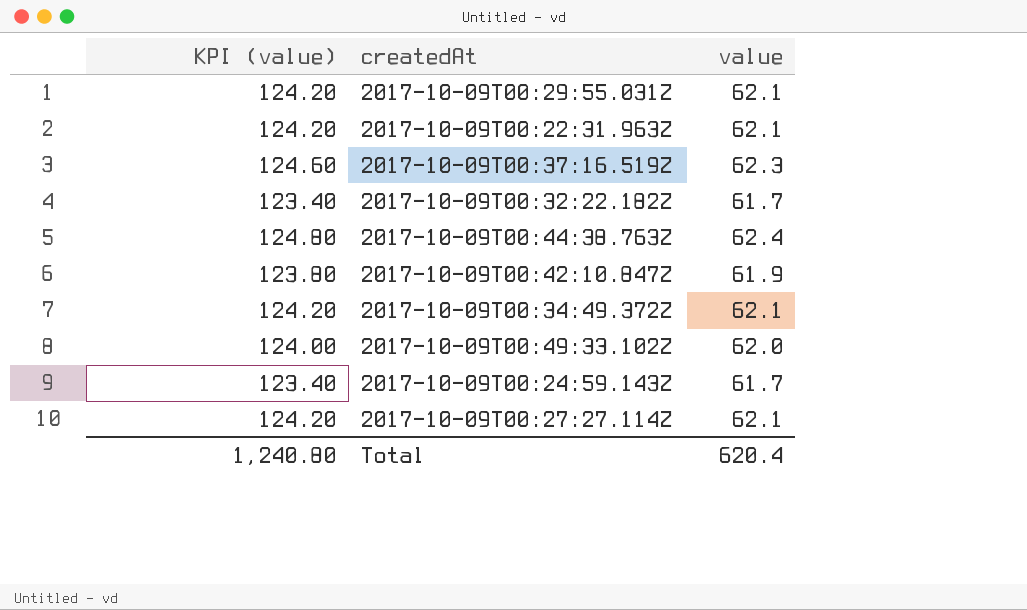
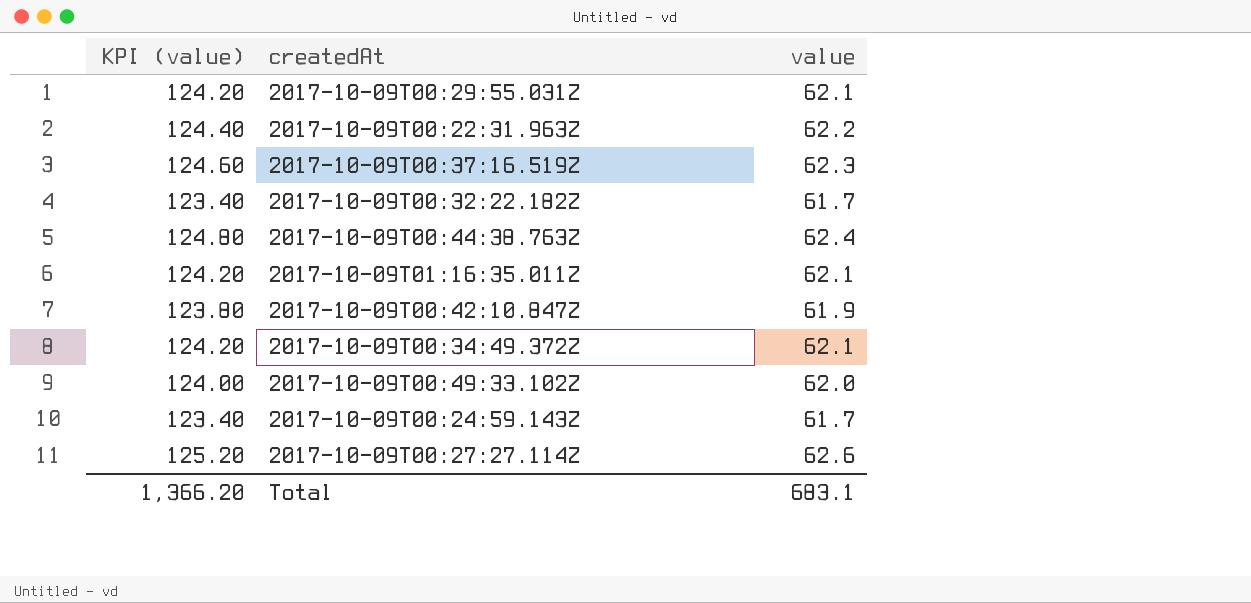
2017-10-09T00:22:31.963Z | KPI (value): 124.20 -> 124.40
2017-10-09T00:22:31.963Z | value: 62.1 -> 62.2
row 2017-10-09T01:16:35.011Z: none -> 124.20 | 62.1
2017-10-09T00:27:27.114Z | KPI (value): 124.20 -> 125.20
2017-10-09T00:27:27.114Z | value: 62.1 -> 62.6
Total | KPI (value): 1,240.80 -> 1,366.20
Total | value: 620.4 -> 683.1

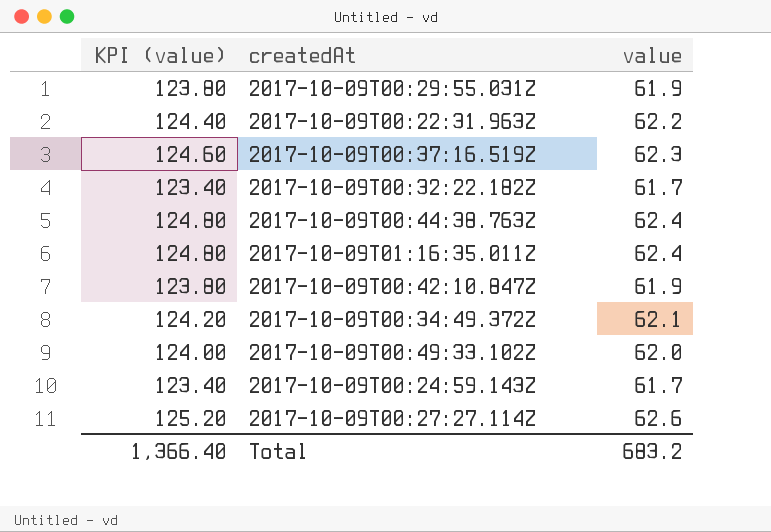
2017-10-09T00:29:55.031Z | KPI (value): 124.20 -> 123.80
2017-10-09T00:29:55.031Z | value: 62.1 -> 61.9
2017-10-09T01:16:35.011Z | KPI (value): 124.20 -> 124.80
2017-10-09T01:16:35.011Z | value: 62.1 -> 62.4
Total | KPI (value): 1,366.20 -> 1,366.40
Total | value: 683.1 -> 683.2

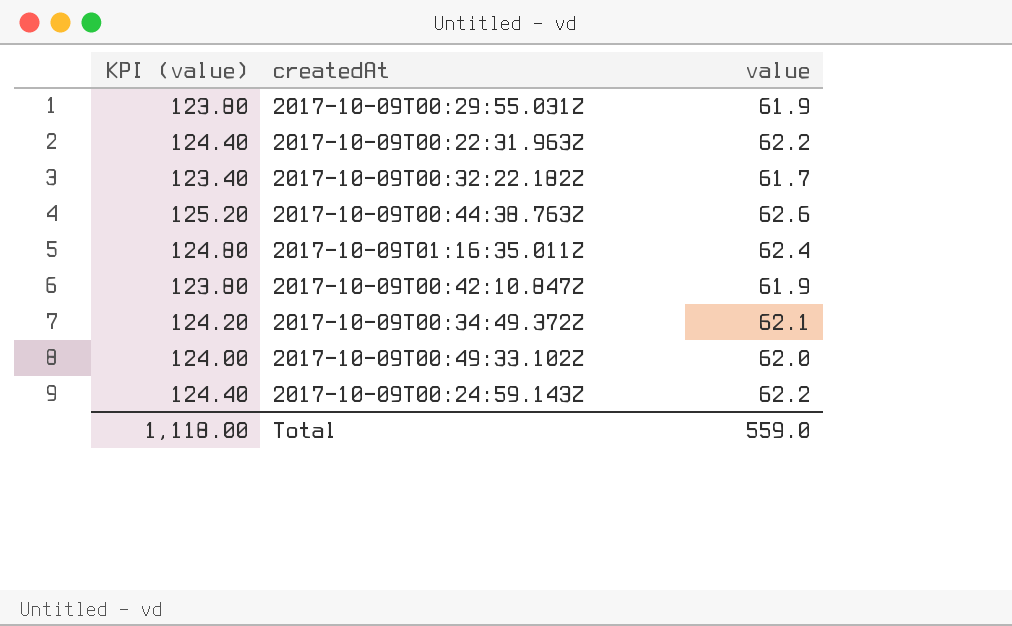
row 2017-10-09T00:37:16.519Z: 124.60 | 62.3 -> none
row 2017-10-09T00:27:27.114Z: 125.20 | 62.6 -> none
2017-10-09T00:44:38.763Z | KPI (value): 124.80 -> 125.20
2017-10-09T00:44:38.763Z | value: 62.4 -> 62.6
2017-10-09T00:24:59.143Z | KPI (value): 123.40 -> 124.40
2017-10-09T00:24:59.143Z | value: 61.7 -> 62.2
Total | KPI (value): 1,366.40 -> 1,118.00
Total | value: 683.2 -> 559.0

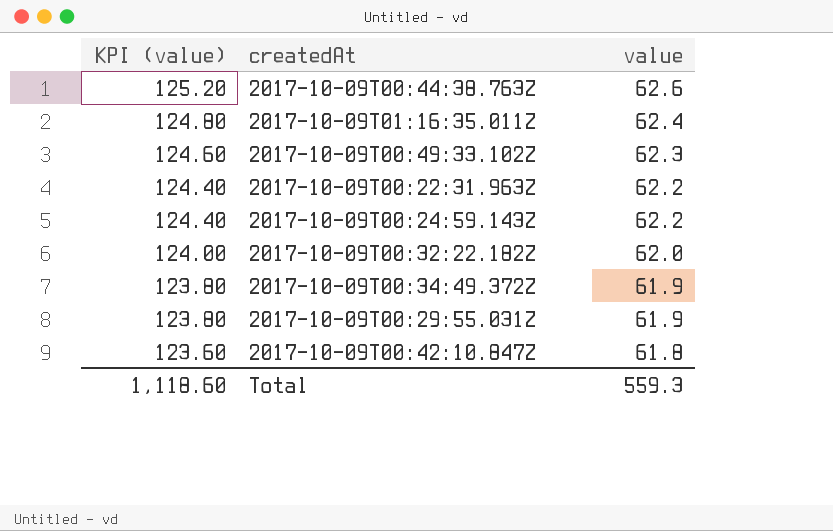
row order: none -> KPI (value) descending
2017-10-09T00:49:33.102Z | KPI (value): 124.00 -> 124.60
2017-10-09T00:49:33.102Z | value: 62.0 -> 62.3
2017-10-09T00:32:22.182Z | KPI (value): 123.40 -> 124.00
2017-10-09T00:32:22.182Z | value: 61.7 -> 62.0
2017-10-09T00:34:49.372Z | KPI (value): 124.20 -> 123.80
2017-10-09T00:34:49.372Z | value: 62.1 -> 61.9
2017-10-09T00:42:10.847Z | KPI (value): 123.80 -> 123.60
2017-10-09T00:42:10.847Z | value: 61.9 -> 61.8
Total | KPI (value): 1,118.00 -> 1,118.60
Total | value: 559.0 -> 559.3

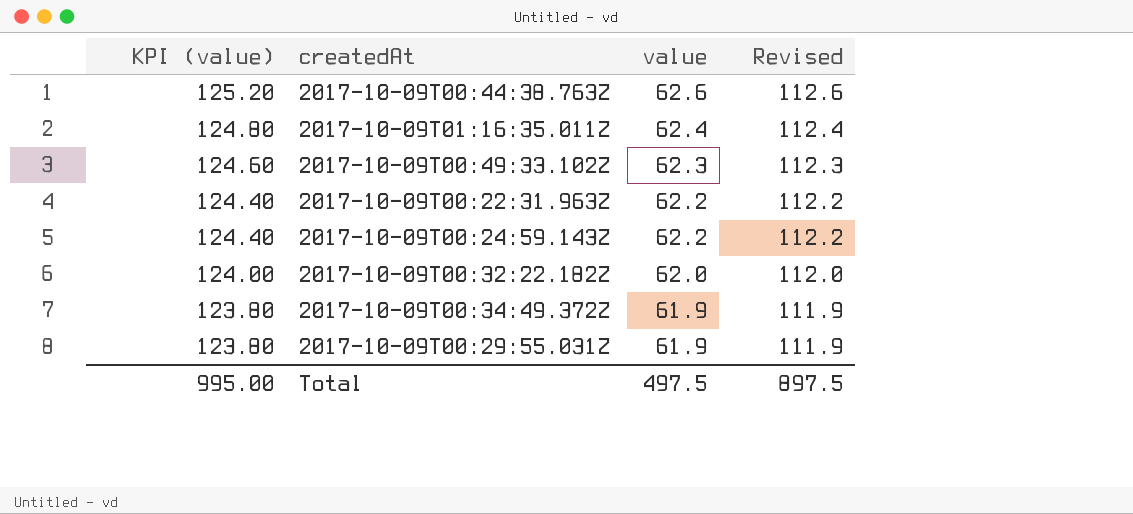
column Revised | formula: none -> [value] + 50
row 2017-10-09T00:42:10.847Z: 123.60 | 61.8 -> none
Total | KPI (value): 1,118.60 -> 995.00
Total | value: 559.3 -> 497.5

